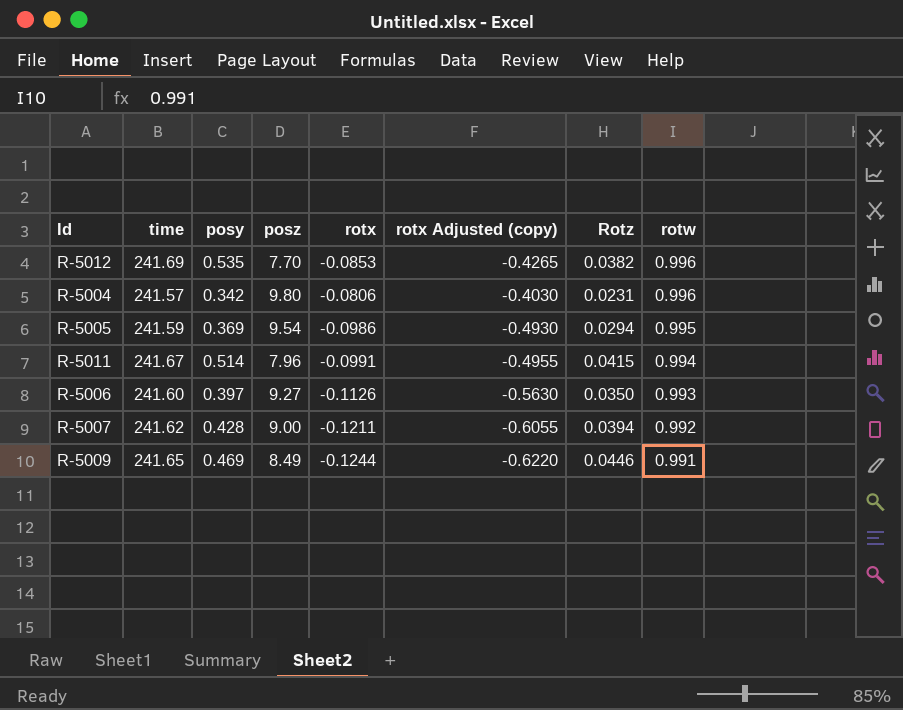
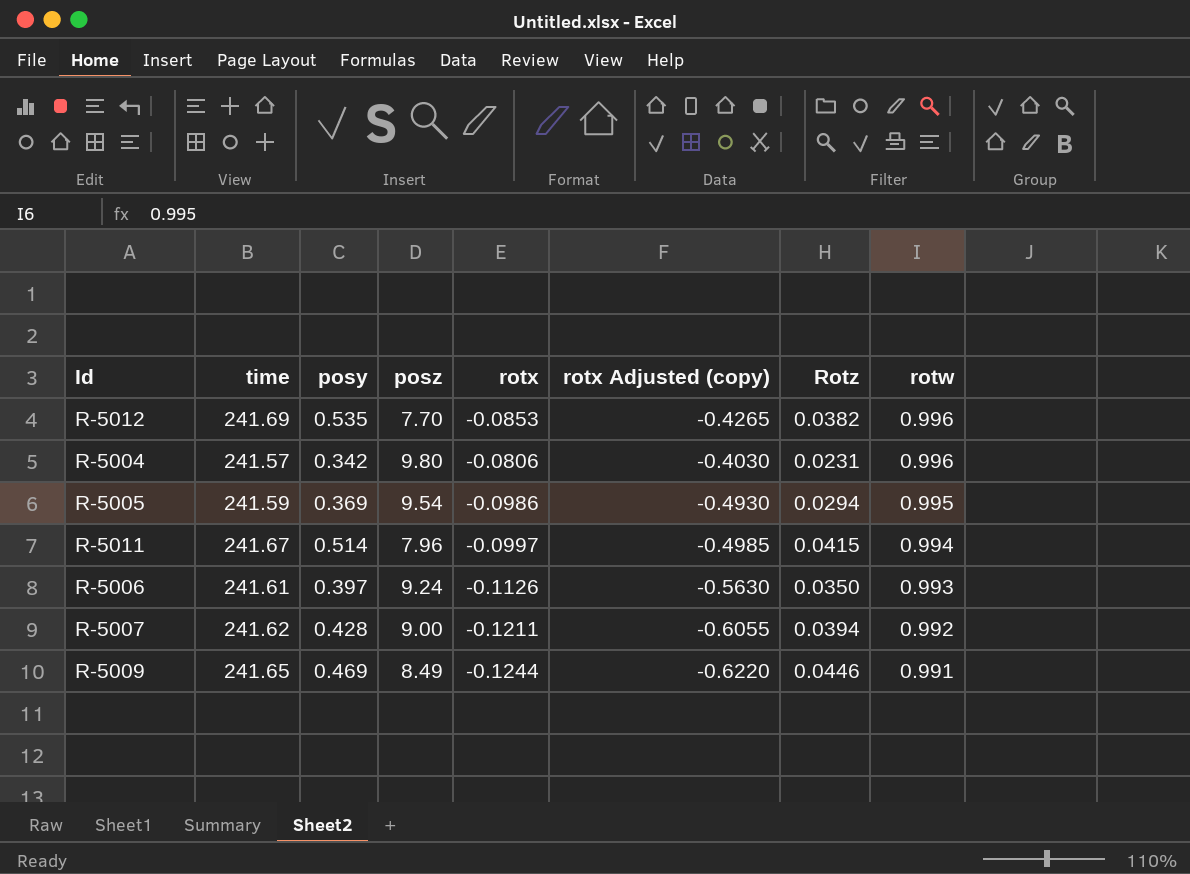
R-5011 | rotx: -0.0991 -> -0.0997
R-5011 | rotx Adjusted (copy): -0.4955 -> -0.4985
R-5006 | time: 241.60 -> 241.61
R-5006 | posz: 9.27 -> 9.24

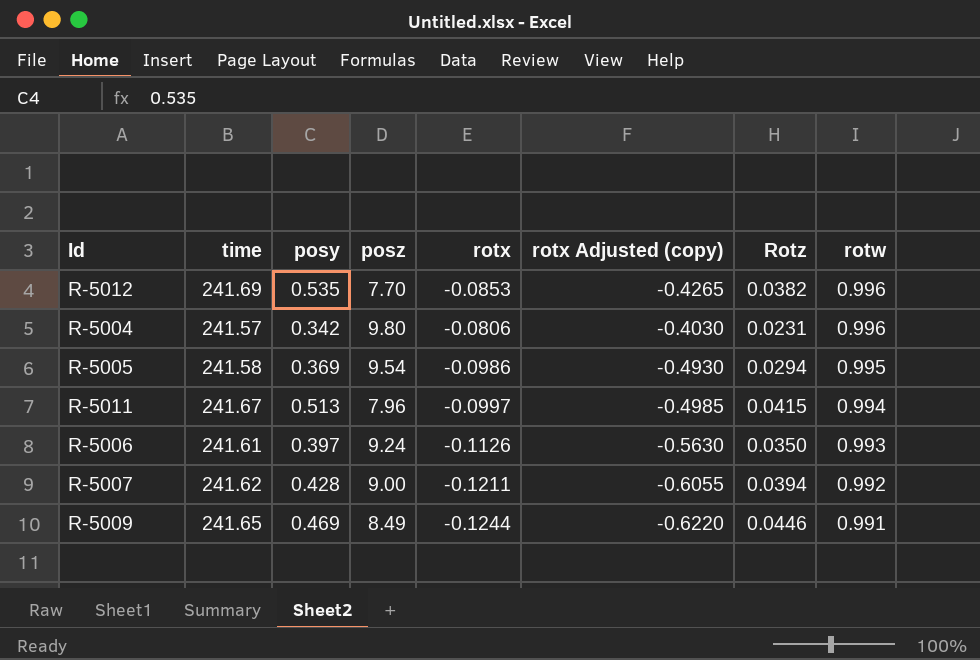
R-5005 | time: 241.59 -> 241.58
R-5011 | posy: 0.514 -> 0.513

